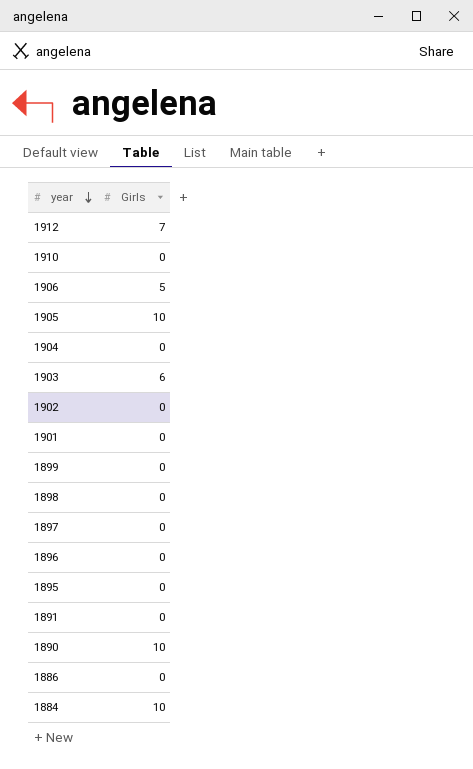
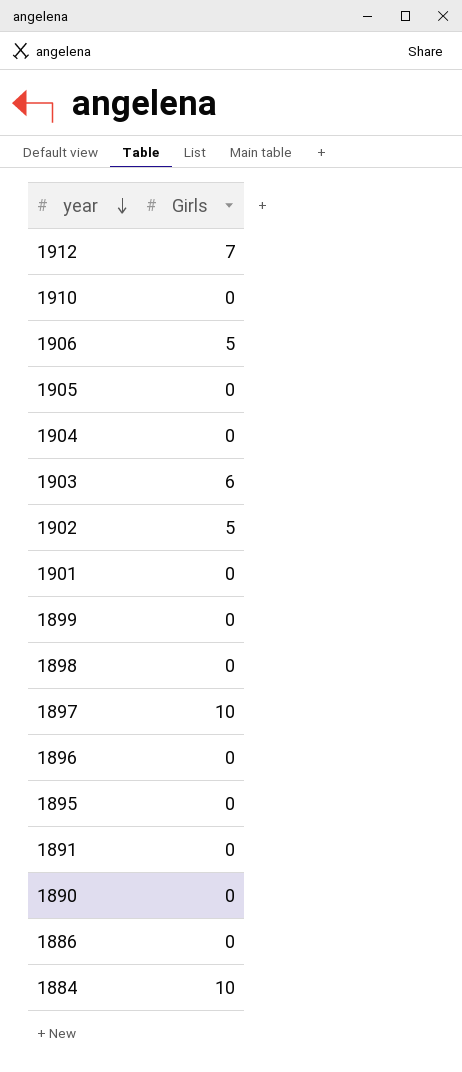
1905 | Girls: 10 -> 0
1902 | Girls: 0 -> 5
1897 | Girls: 0 -> 10
1890 | Girls: 10 -> 0

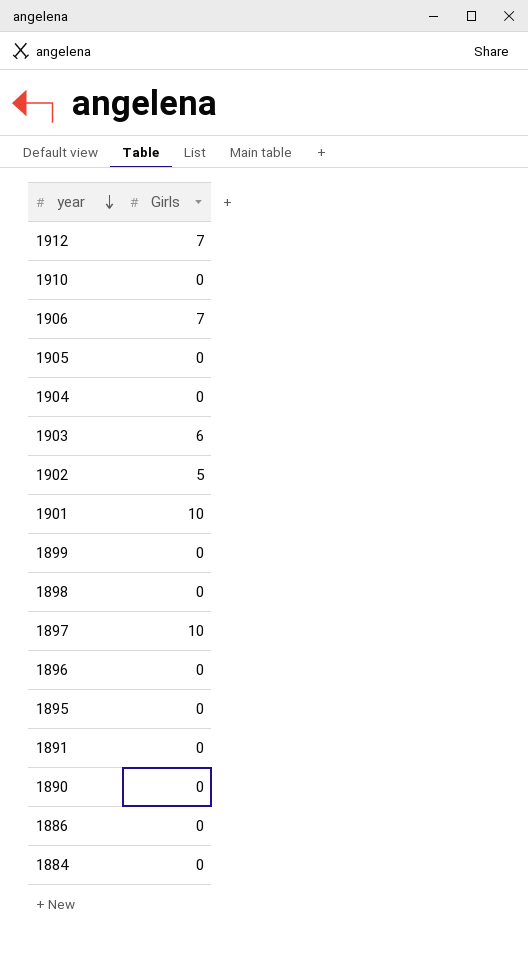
1906 | Girls: 5 -> 7
1901 | Girls: 0 -> 10
1884 | Girls: 10 -> 0

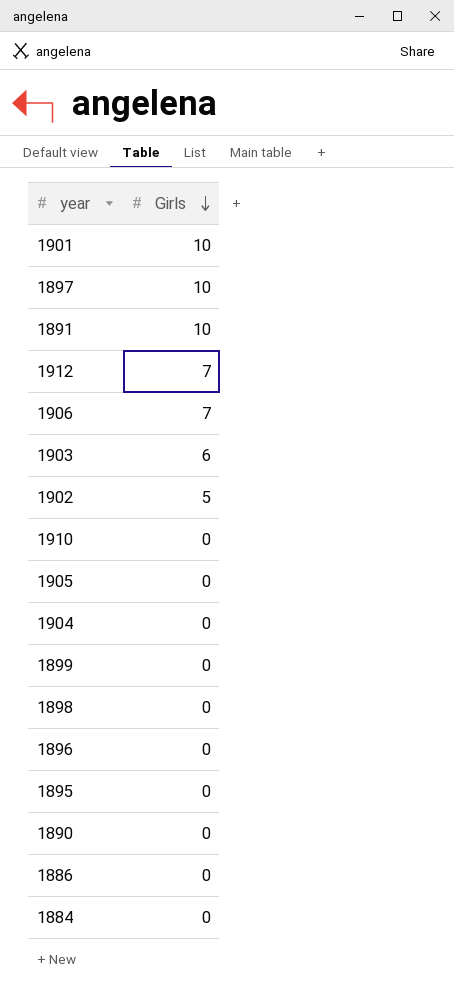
row order: year descending -> Girls descending
1891 | Girls: 0 -> 10

